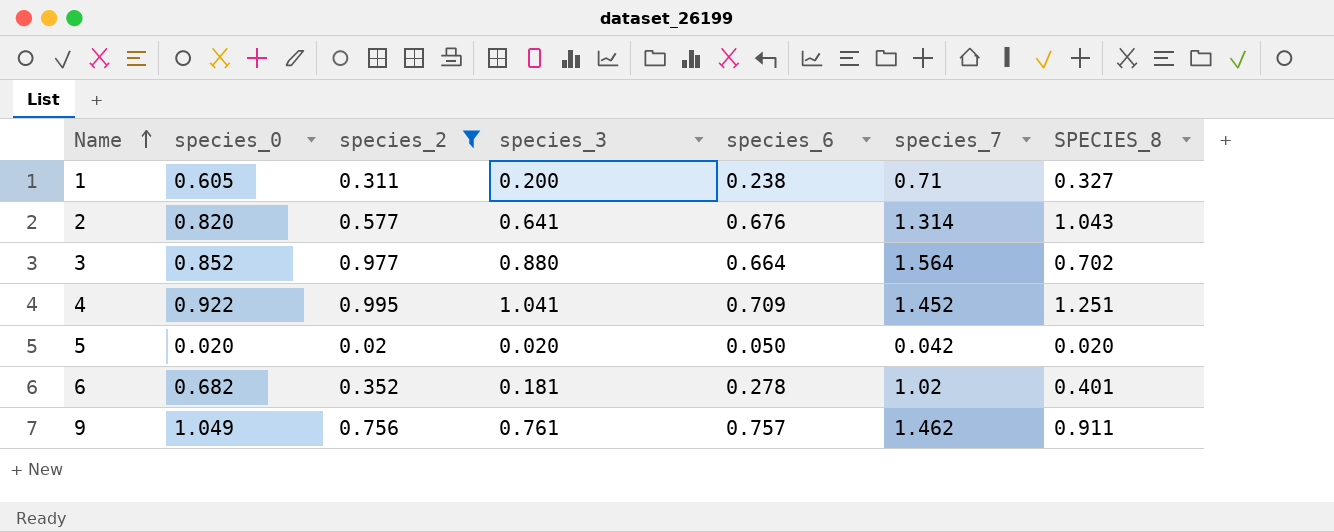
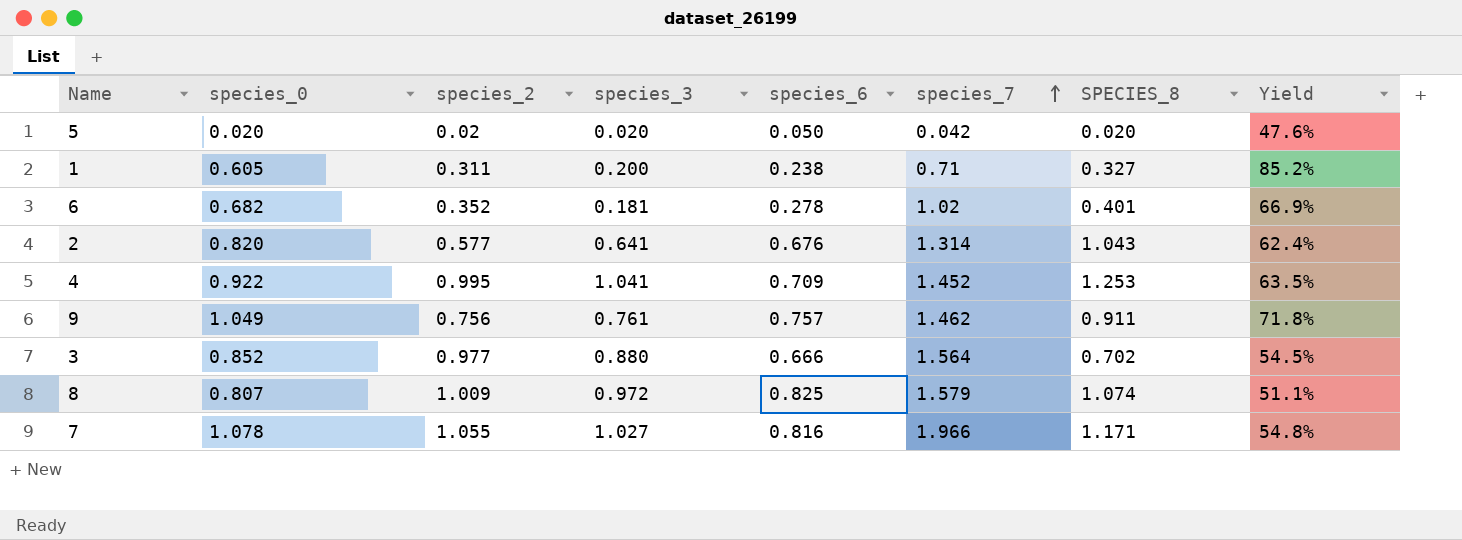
filter: species_2 <= 0.995 -> none
row order: Name ascending -> species_7 ascending
column Yield | formula: none -> [species_0] / [species_7]
4 | SPECIES_8: 1.251 -> 1.253
3 | species_6: 0.664 -> 0.666

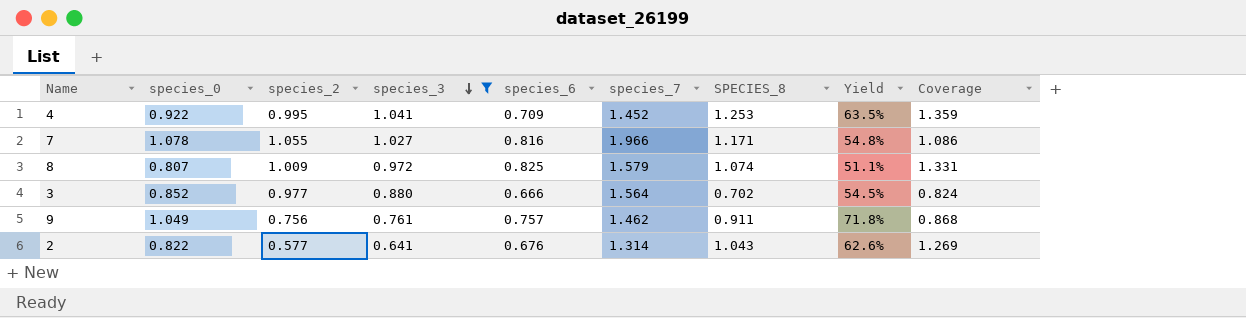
filter: none -> species_3 >= 0.641
row order: species_7 ascending -> species_3 descending
column Coverage | formula: none -> [SPECIES_8] / [species_0]
2 | species_0: 0.820 -> 0.822
2 | Yield: 62.4% -> 62.6%

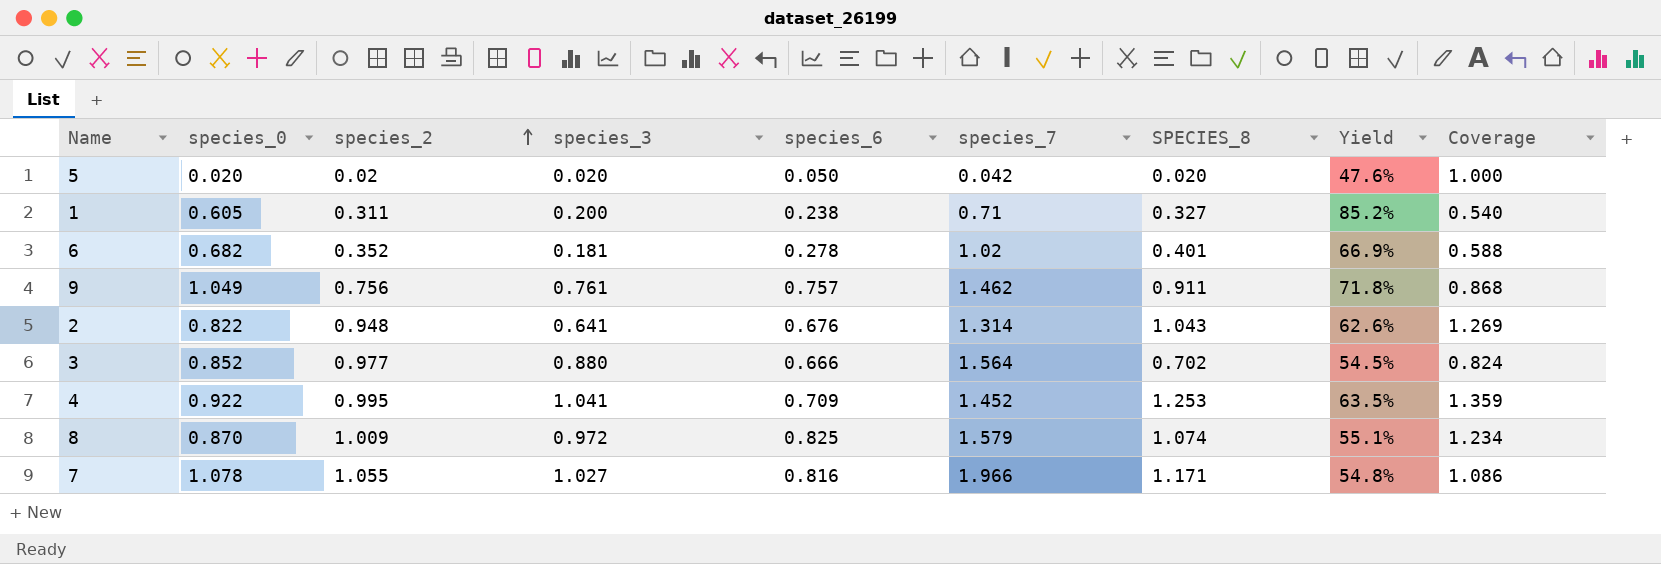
filter: species_3 >= 0.641 -> none
row order: species_3 descending -> species_2 ascending
2 | species_2: 0.577 -> 0.948
8 | species_0: 0.807 -> 0.870
8 | Yield: 51.1% -> 55.1%
8 | Coverage: 1.331 -> 1.234

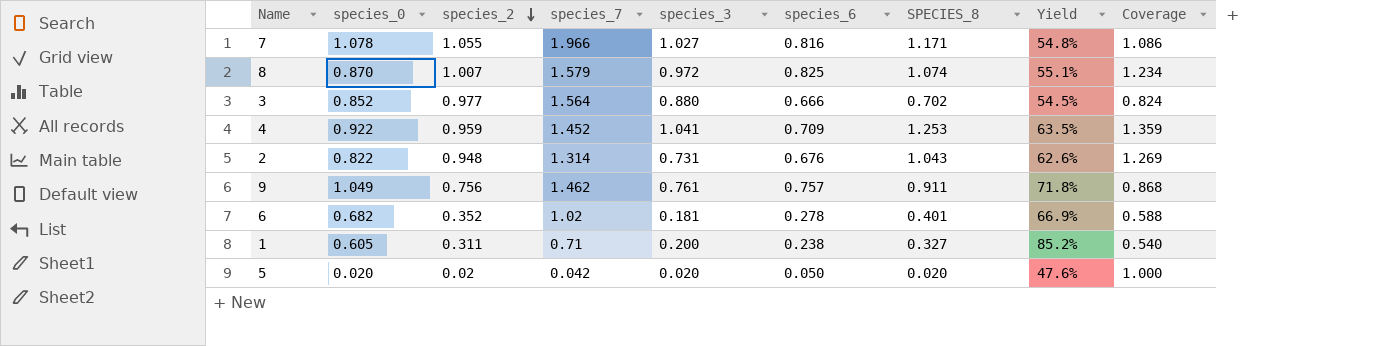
row order: species_2 ascending -> species_2 descending
column species_7 | position: 6 -> 4
8 | species_2: 1.009 -> 1.007
4 | species_2: 0.995 -> 0.959
2 | species_3: 0.641 -> 0.731

